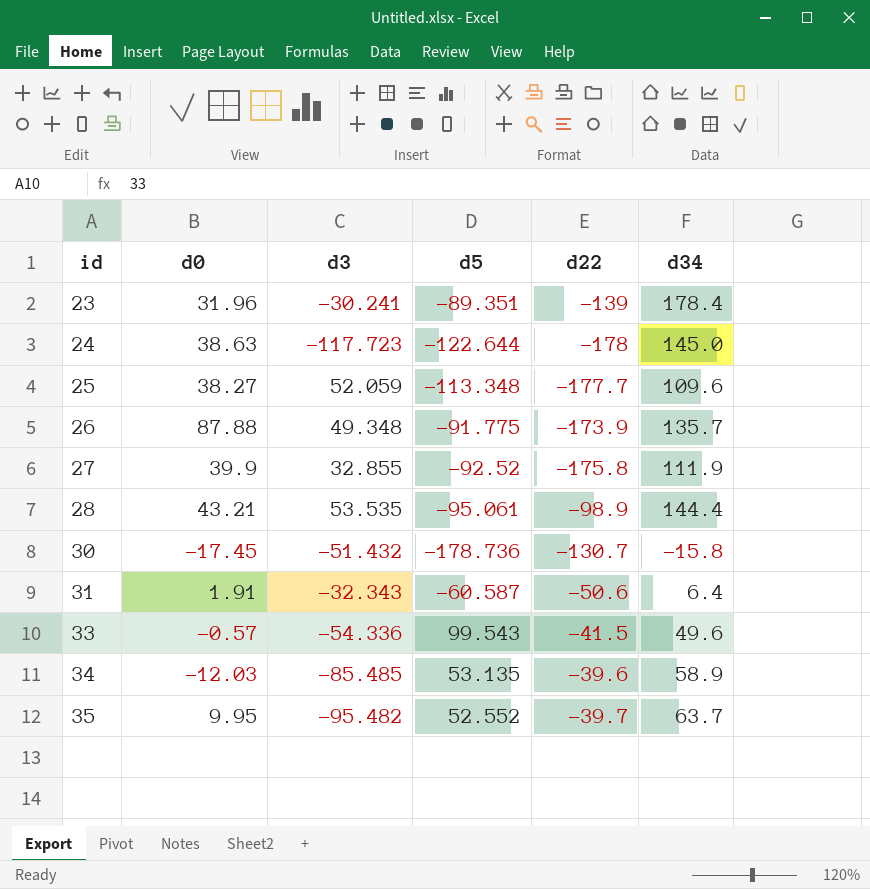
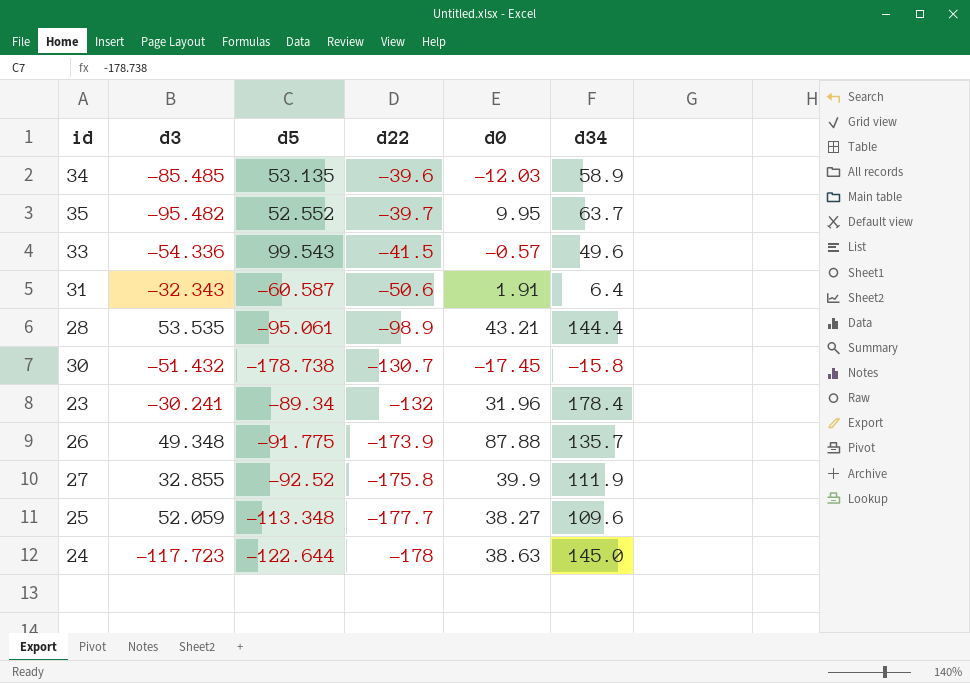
row order: id ascending -> d22 descending
column d0 | position: 2 -> 5
30 | d5: -178.736 -> -178.738
23 | d5: -89.351 -> -89.34
23 | d22: -139 -> -132

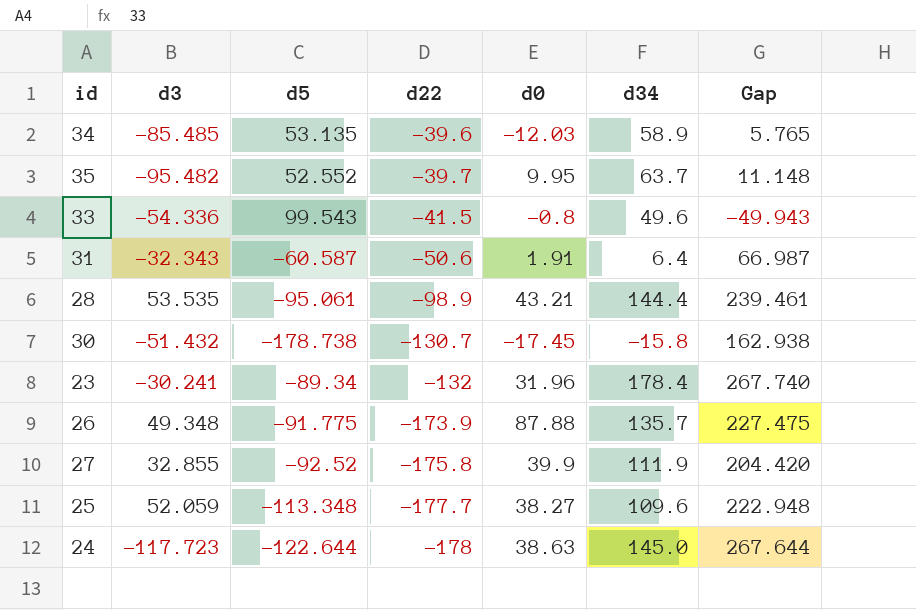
column Gap | formula: none -> [d34] - [d5]
33 | d0: -0.57 -> -0.8

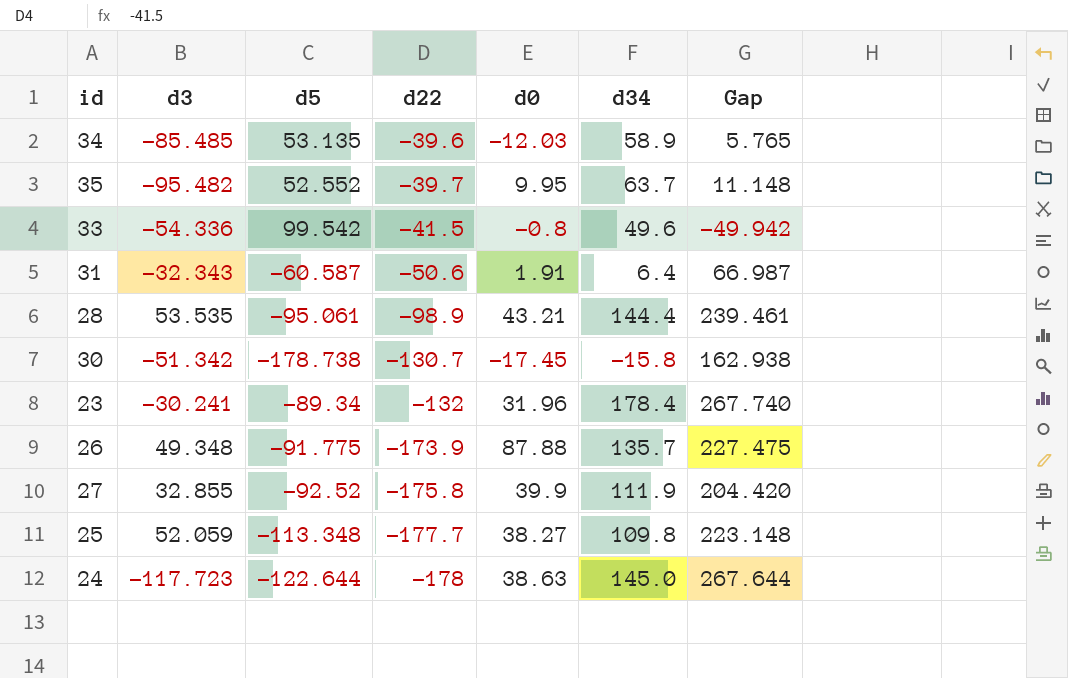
33 | d5: 99.543 -> 99.542
33 | Gap: -49.943 -> -49.942
30 | d3: -51.432 -> -51.342
25 | d34: 109.6 -> 109.8
25 | Gap: 222.948 -> 223.148

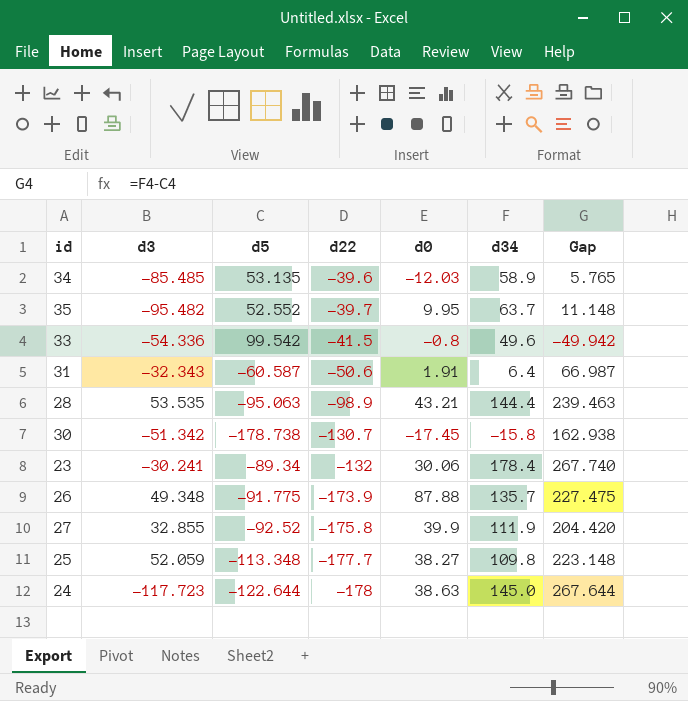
28 | d5: -95.061 -> -95.063
28 | Gap: 239.461 -> 239.463
23 | d0: 31.96 -> 30.06

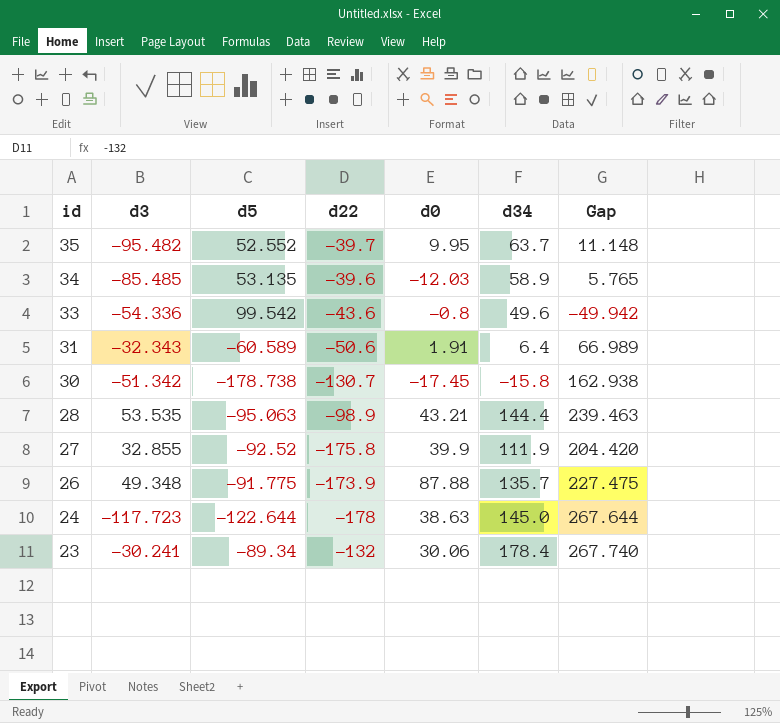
row order: d22 descending -> id descending
row 25: 52.059 | -113.348 | -177.7 | 38.27 | 109.8 | 223.148 -> none
33 | d22: -41.5 -> -43.6
31 | d5: -60.587 -> -60.589
31 | Gap: 66.987 -> 66.989

